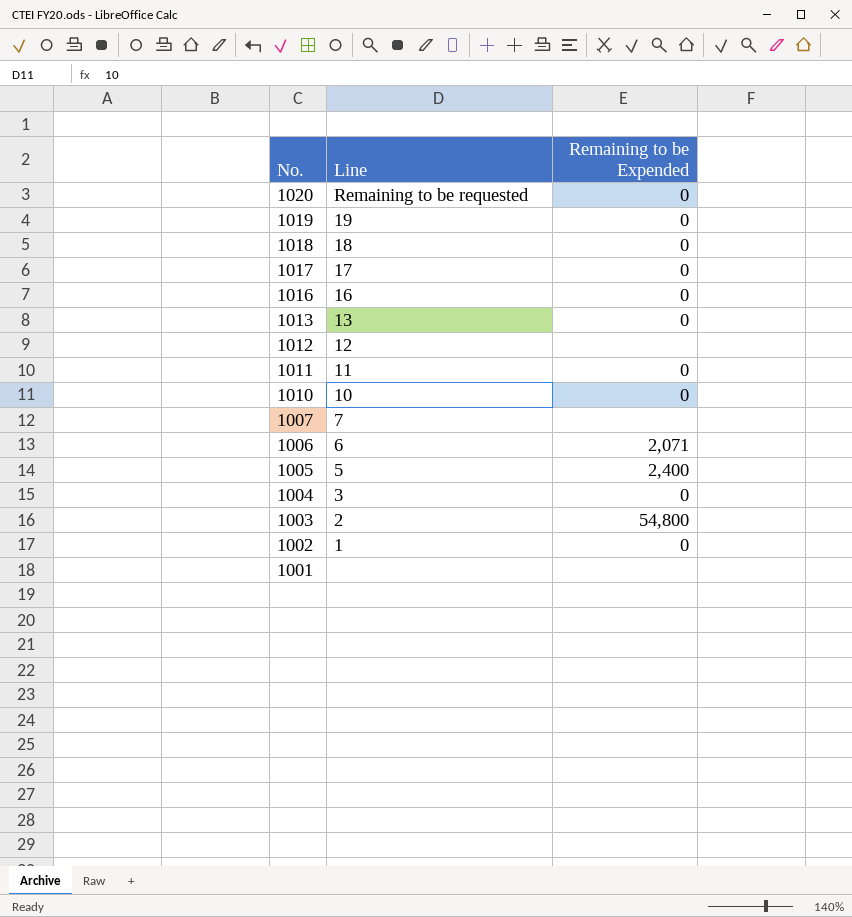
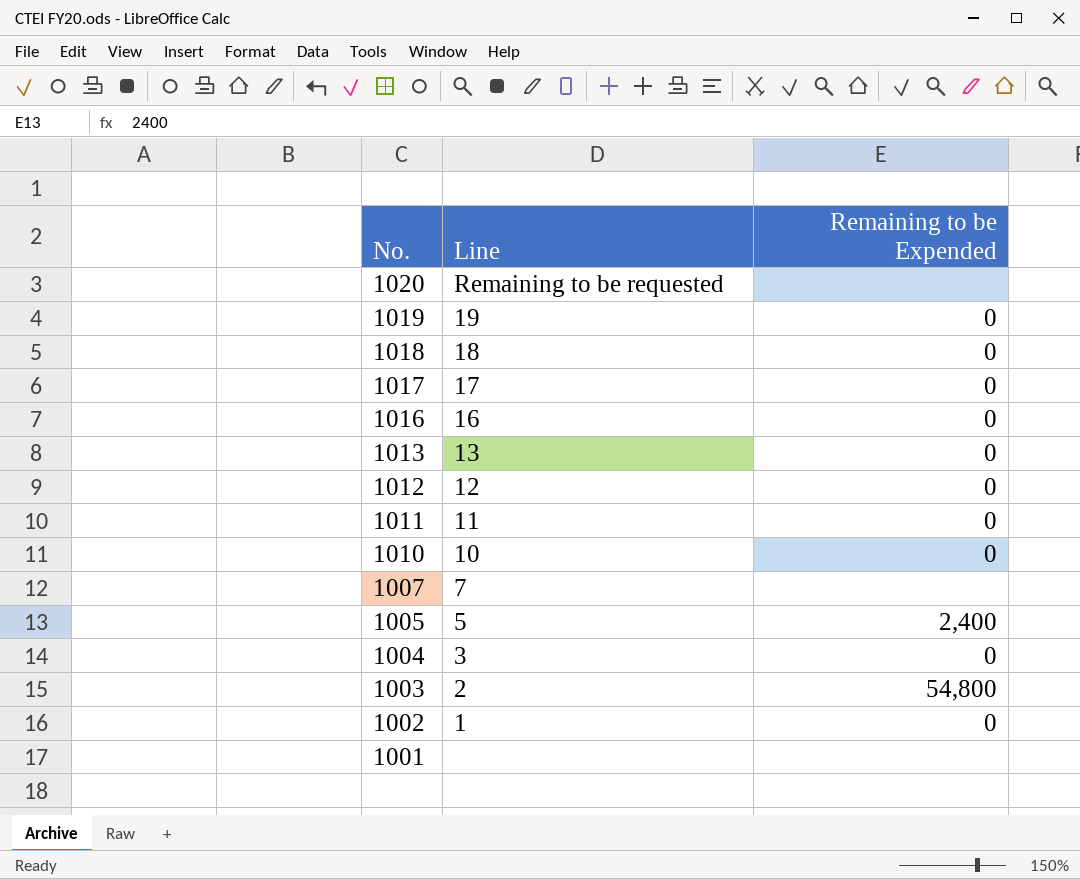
row 1006: 6 | 2,071 -> none
1020 | Remaining to be Expended: 0 -> none
1012 | Remaining to be Expended: none -> 0

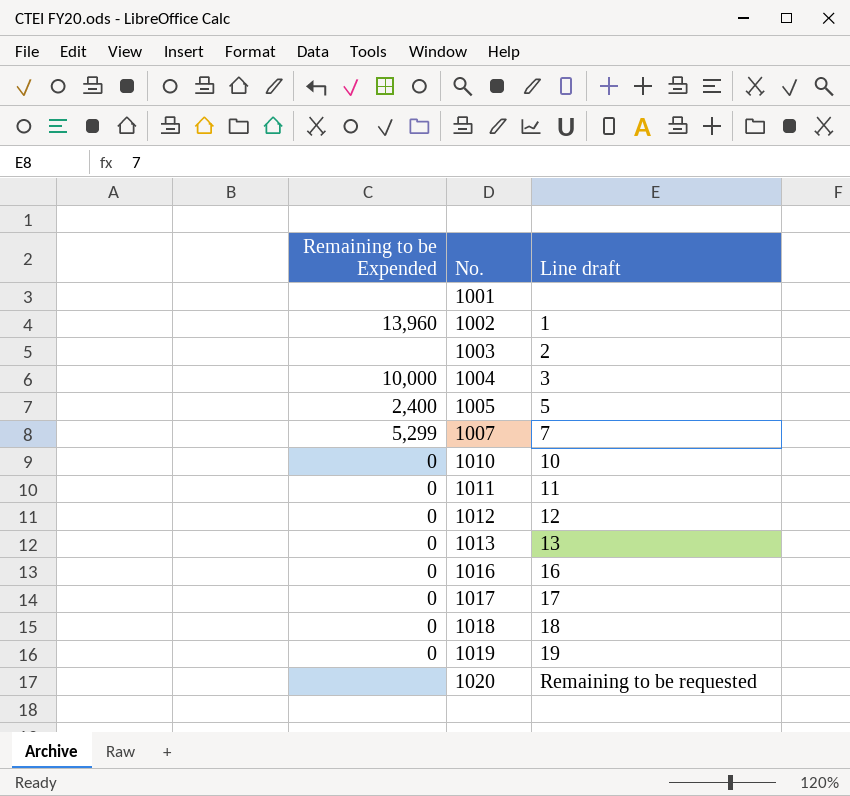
row order: No. descending -> No. ascending
column Remaining to be Expended | position: 3 -> 1
column name: Line -> Line draft
1002 | Remaining to be Expended: 0 -> 13,960
1003 | Remaining to be Expended: 54,800 -> none
1004 | Remaining to be Expended: 0 -> 10,000
1007 | Remaining to be Expended: none -> 5,299

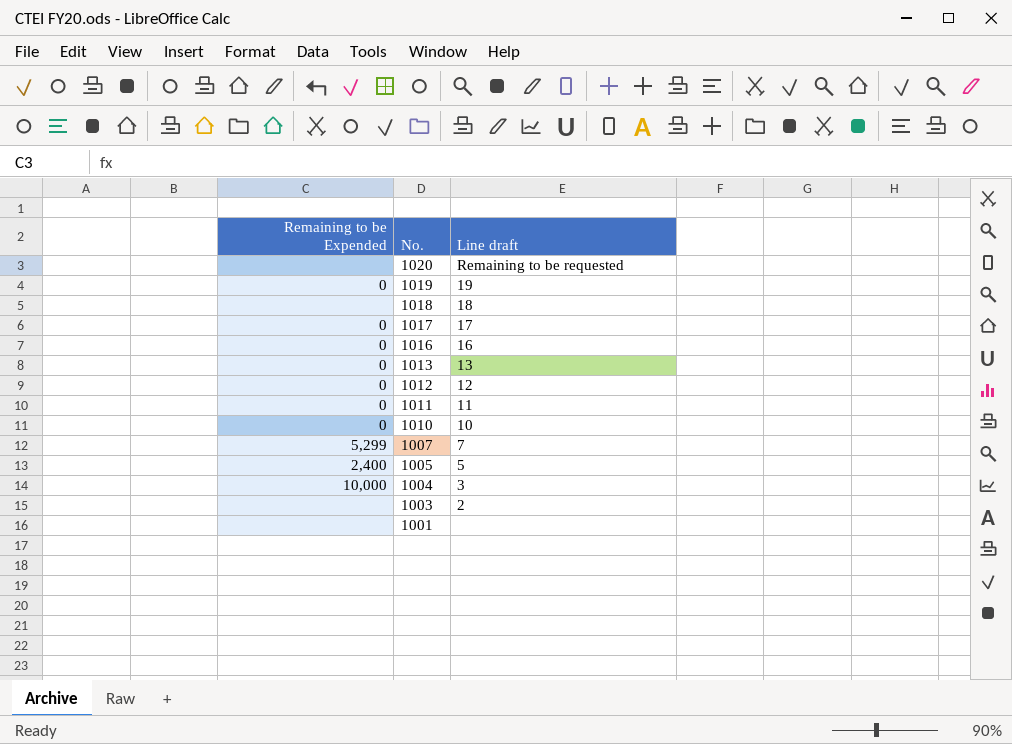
row order: No. ascending -> No. descending
row 1002: 13,960 | 1 -> none
1018 | Remaining to be Expended: 0 -> none

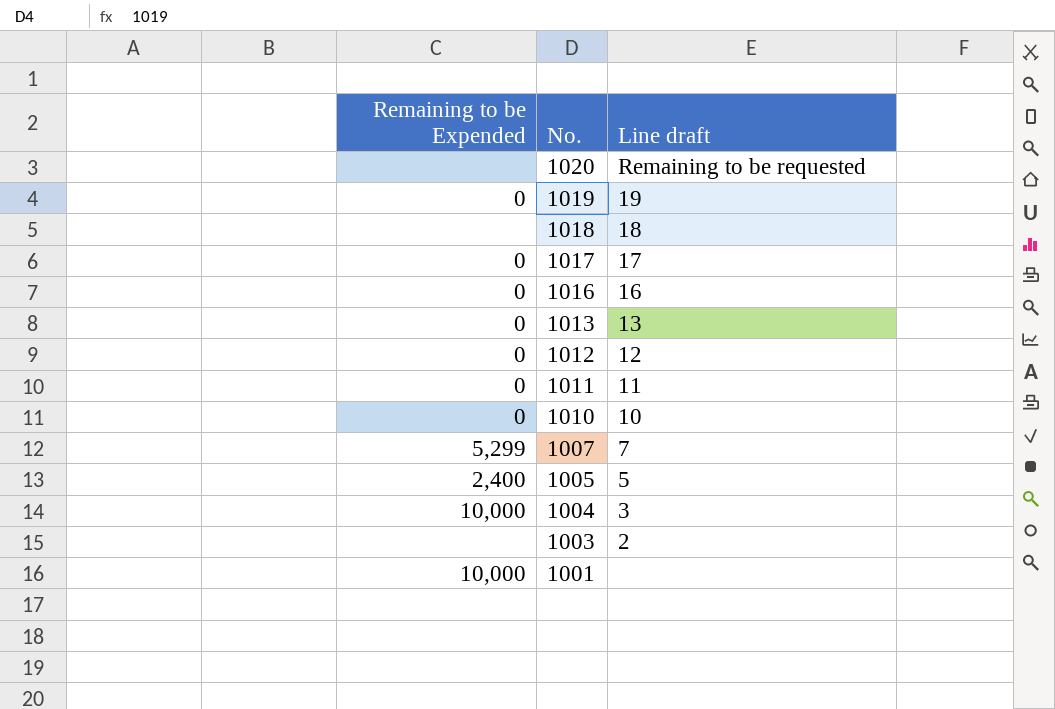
1001 | Remaining to be Expended: none -> 10,000

